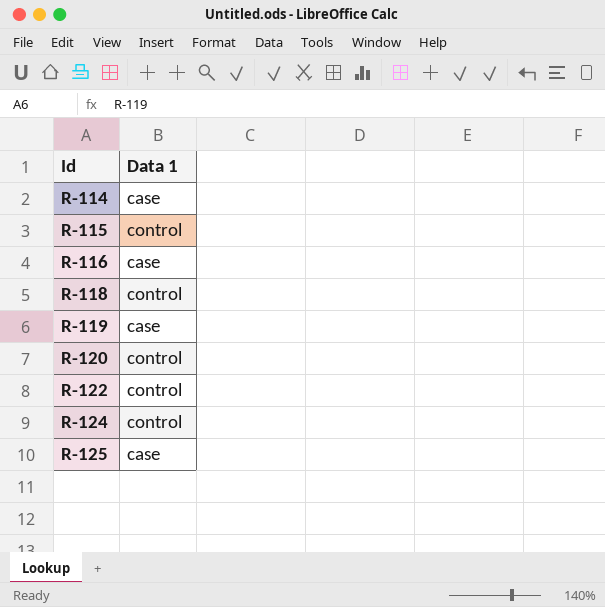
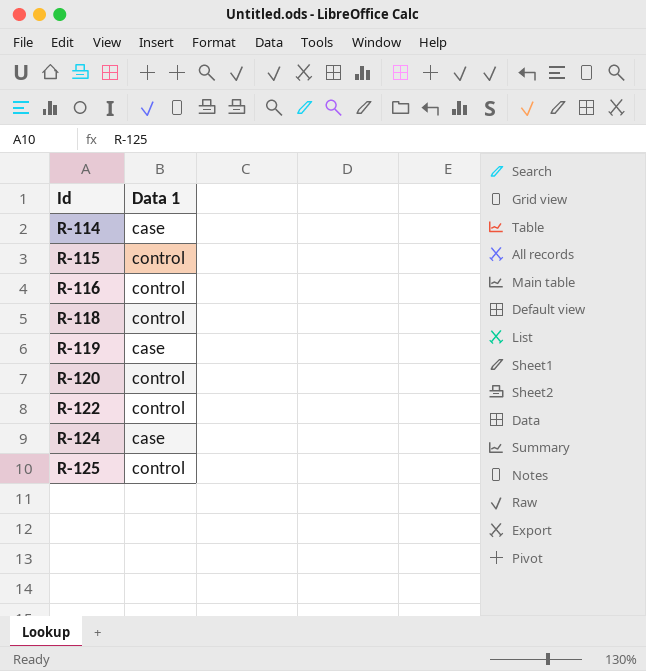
R-116 | Data 1: case -> control
R-124 | Data 1: control -> case
R-125 | Data 1: case -> control

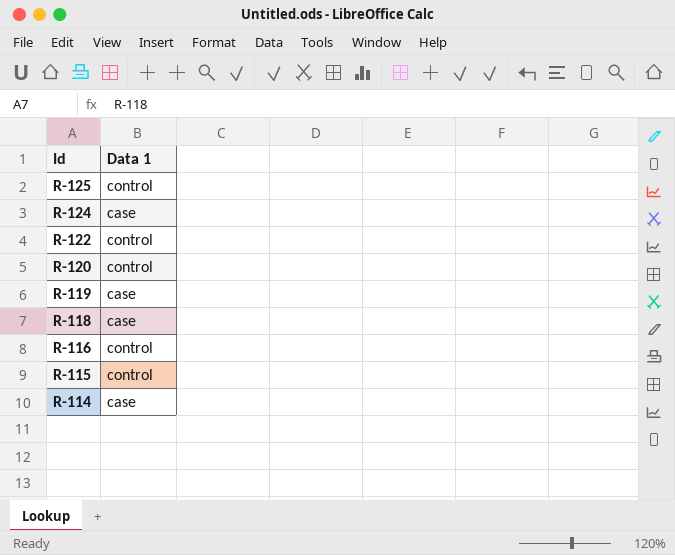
row order: Id ascending -> Id descending
R-118 | Data 1: control -> case

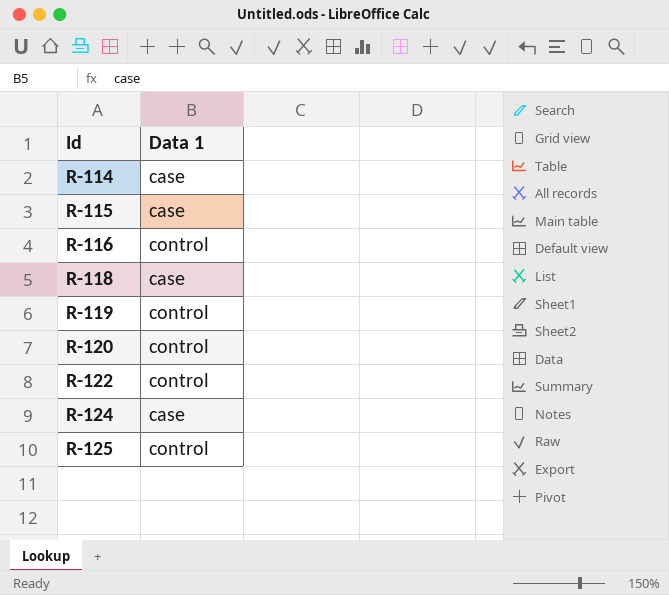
row order: Id descending -> Id ascending
R-115 | Data 1: control -> case
R-119 | Data 1: case -> control

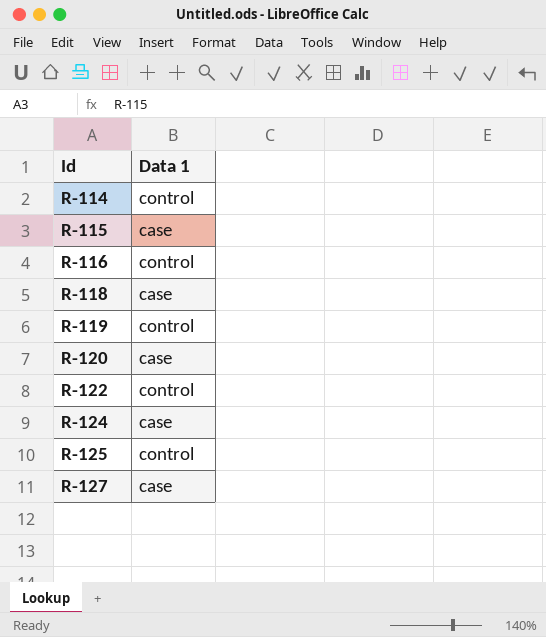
R-114 | Data 1: case -> control
R-120 | Data 1: control -> case
row R-127: none -> case

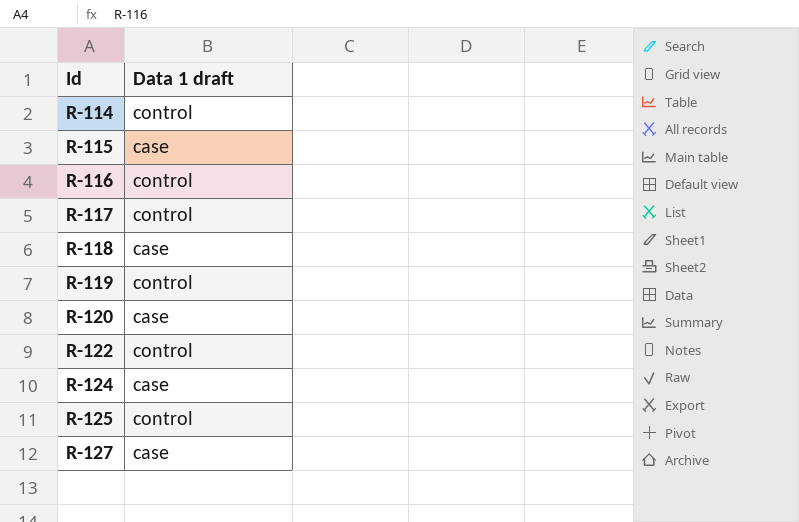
column name: Data 1 -> Data 1 draft
row R-117: none -> control

